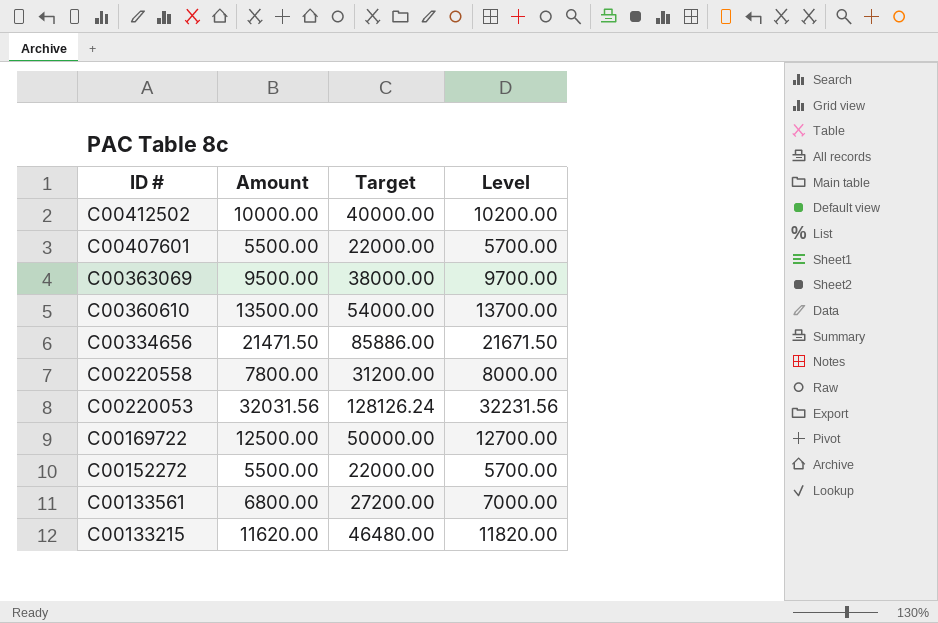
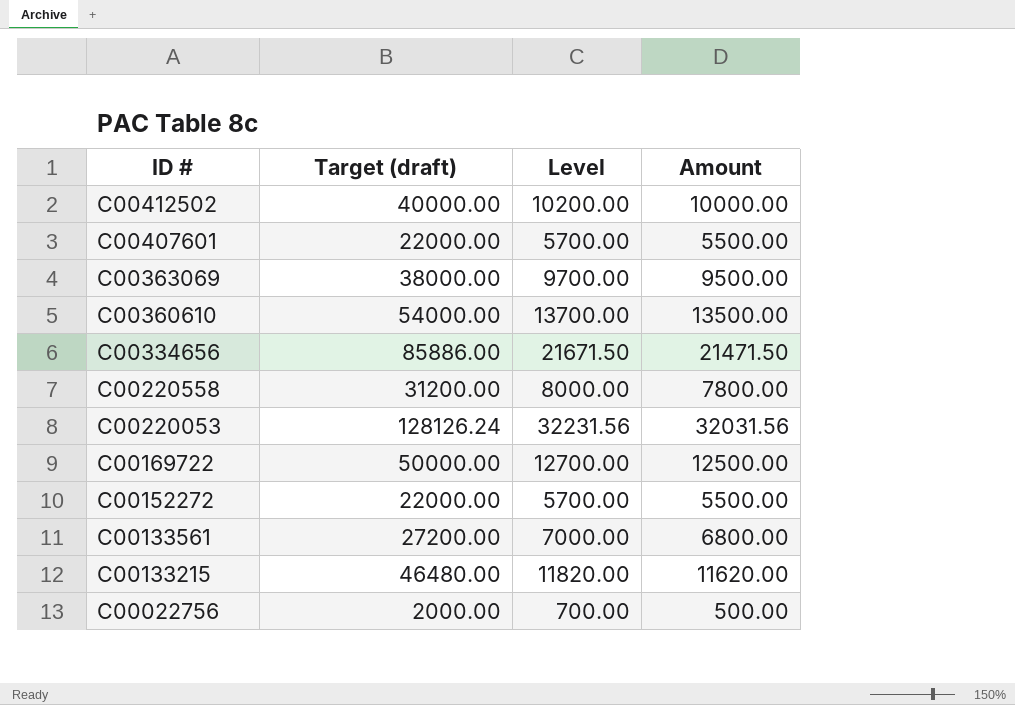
column name: Target -> Target (draft)
column Amount | position: 2 -> 4
row C00022756: none -> 2000.00 | 700.00 | 500.00

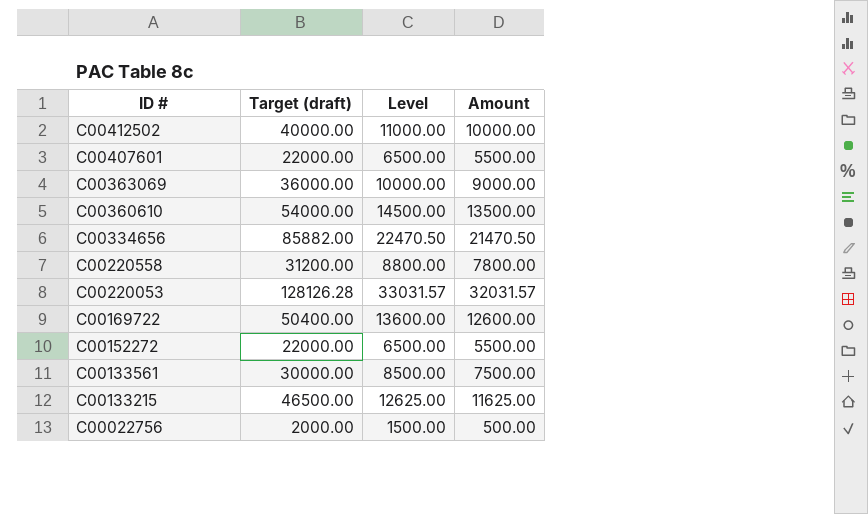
column Level | formula: [Amount] + 200 -> [Amount] + 1000
C00363069 | Target (draft): 38000.00 -> 36000.00
C00363069 | Amount: 9500.00 -> 9000.00
C00334656 | Target (draft): 85886.00 -> 85882.00
C00334656 | Amount: 21471.50 -> 21470.50
C00220053 | Target (draft): 128126.24 -> 128126.28
C00220053 | Amount: 32031.56 -> 32031.57
C00169722 | Target (draft): 50000.00 -> 50400.00
C00169722 | Amount: 12500.00 -> 12600.00
C00133561 | Target (draft): 27200.00 -> 30000.00
C00133561 | Amount: 6800.00 -> 7500.00
C00133215 | Target (draft): 46480.00 -> 46500.00
C00133215 | Amount: 11620.00 -> 11625.00

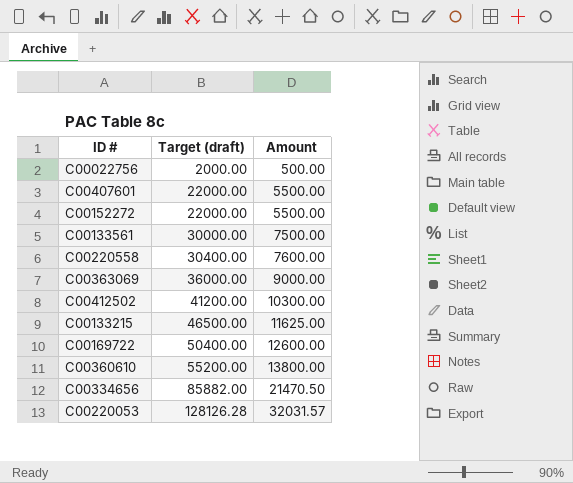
row order: ID # descending -> Target (draft) ascending
column Level | formula: [Amount] + 1000 -> none
C00220558 | Target (draft): 31200.00 -> 30400.00
C00220558 | Amount: 7800.00 -> 7600.00
C00412502 | Target (draft): 40000.00 -> 41200.00
C00412502 | Amount: 10000.00 -> 10300.00
C00360610 | Target (draft): 54000.00 -> 55200.00
C00360610 | Amount: 13500.00 -> 13800.00

